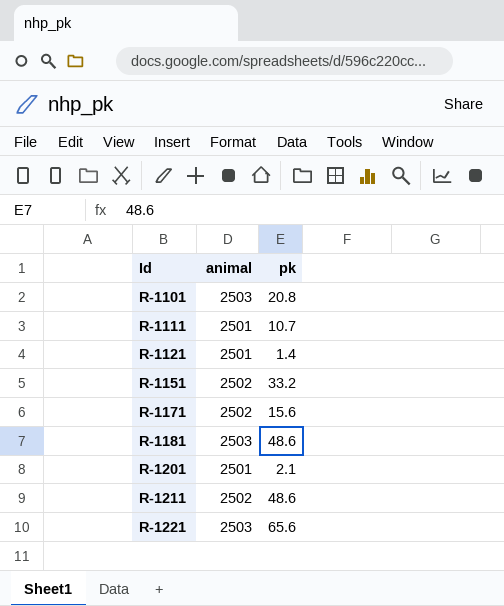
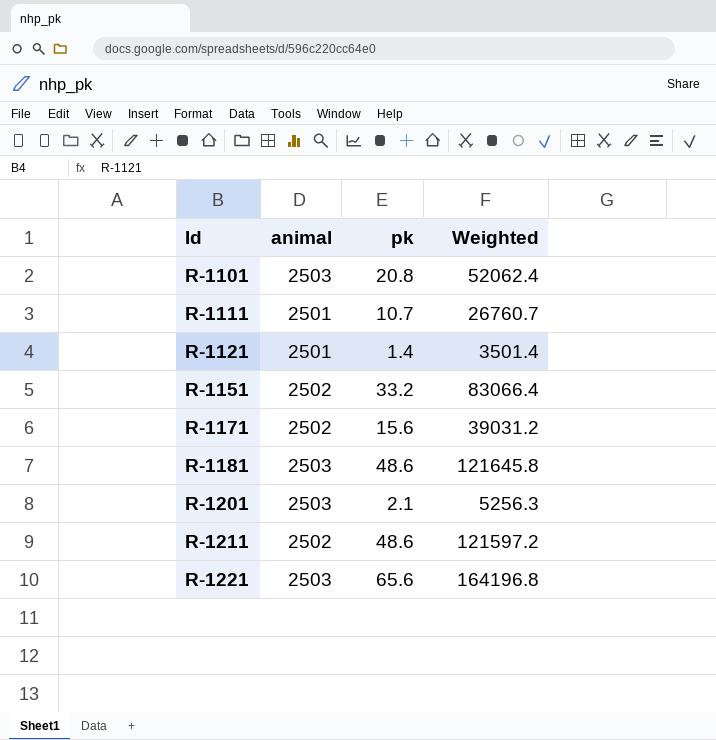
column Weighted | formula: none -> [animal] * [pk]
R-1201 | animal: 2501 -> 2503

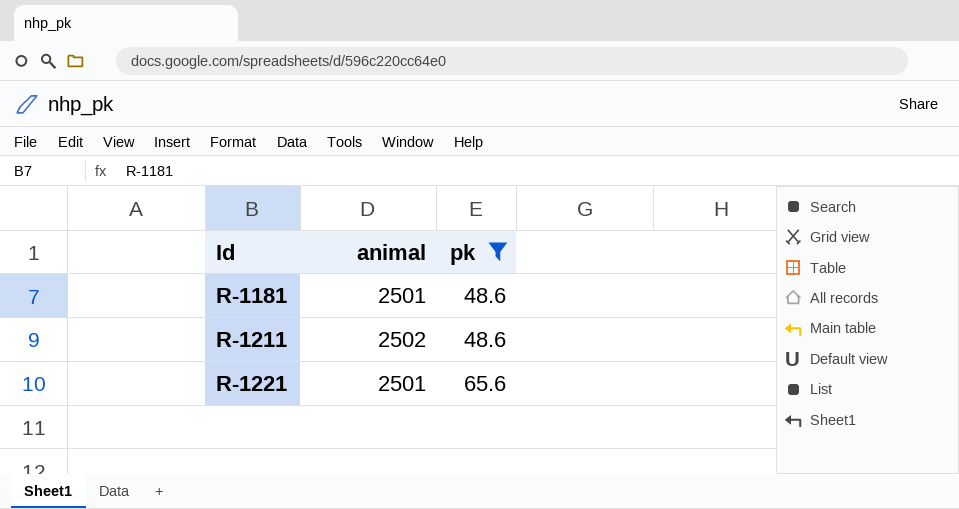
filter: none -> pk >= 48.6
column Weighted | formula: [animal] * [pk] -> none
R-1181 | animal: 2503 -> 2501
R-1221 | animal: 2503 -> 2501

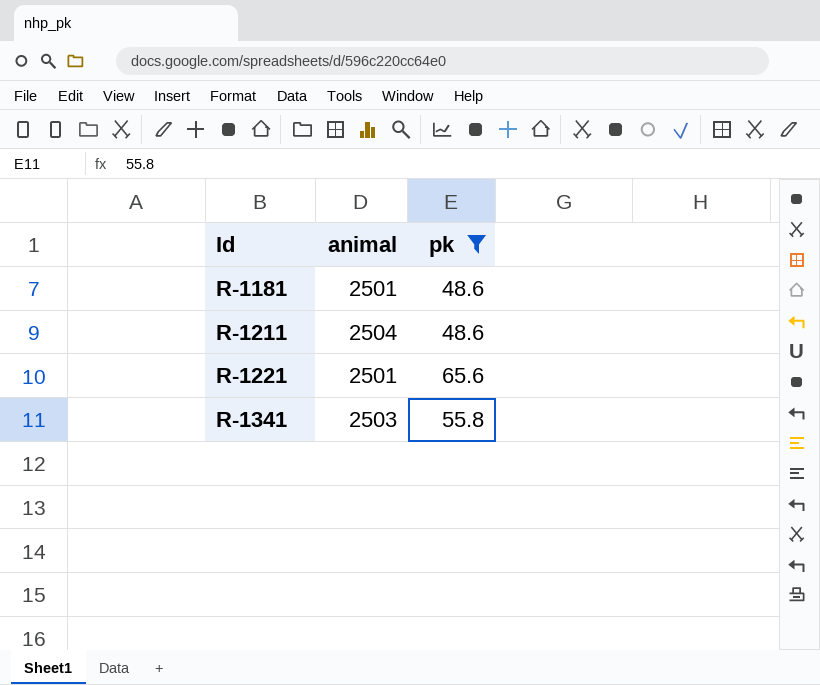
R-1211 | animal: 2502 -> 2504
row R-1341: none -> 2503 | 55.8

